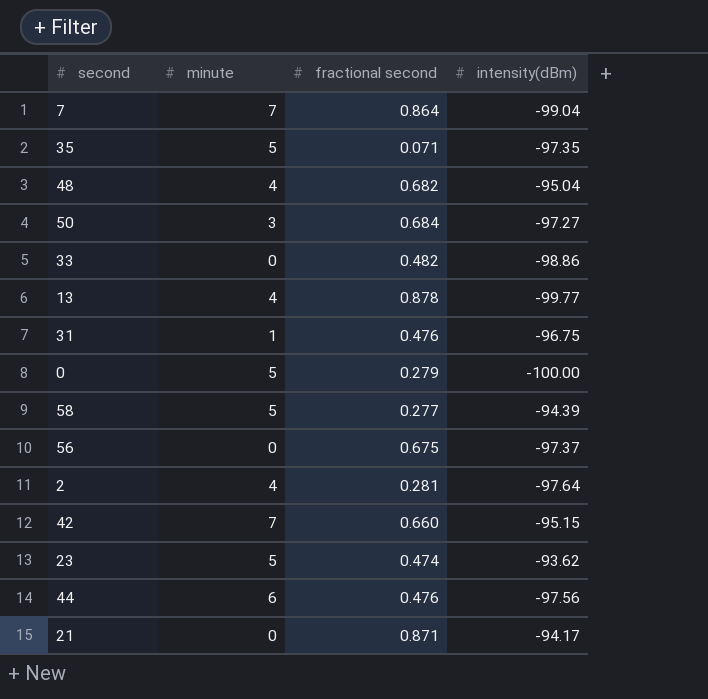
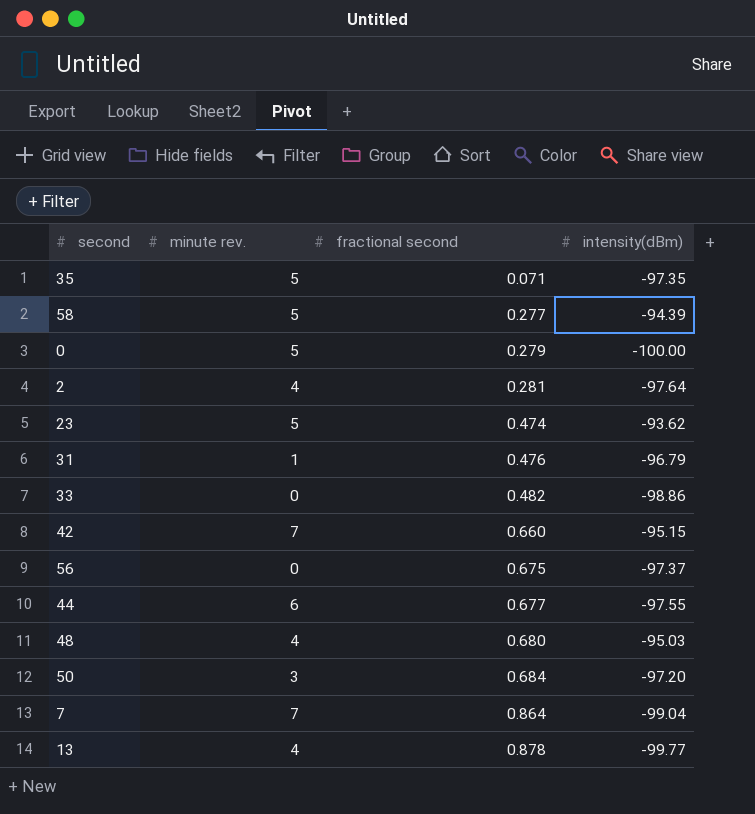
row order: none -> fractional second ascending
column name: minute -> minute rev.
row 21: 0 | 0.871 | -94.17 -> none
31 | intensity(dBm): -96.75 -> -96.79
44 | fractional second: 0.476 -> 0.677
44 | intensity(dBm): -97.56 -> -97.55
48 | fractional second: 0.682 -> 0.680
48 | intensity(dBm): -95.04 -> -95.03
50 | intensity(dBm): -97.27 -> -97.20

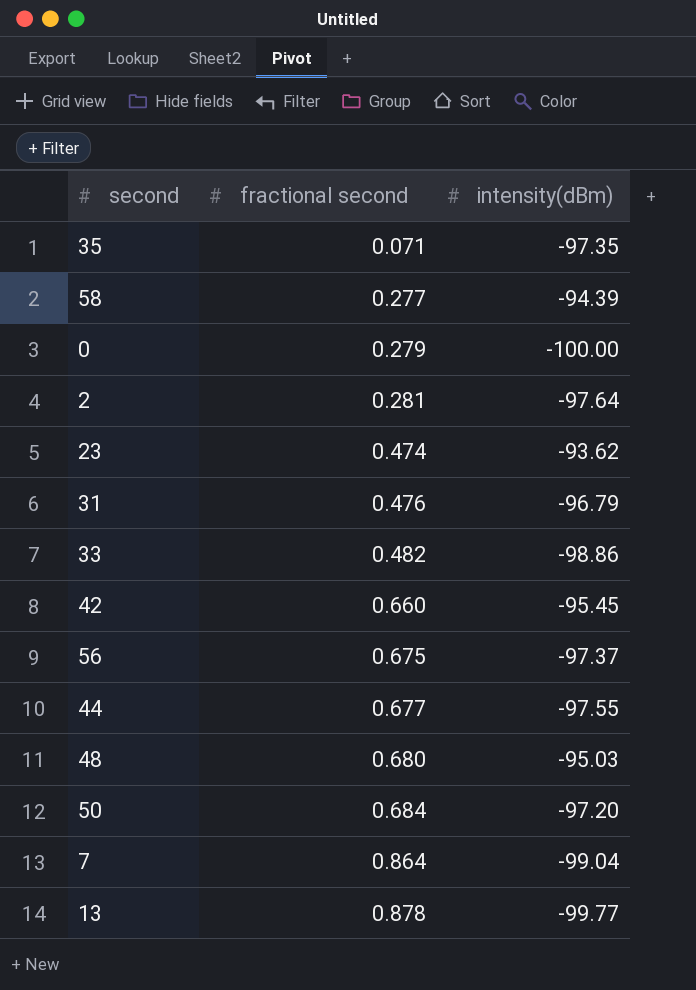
column minute rev. | position: 2 -> none
42 | intensity(dBm): -95.15 -> -95.45

